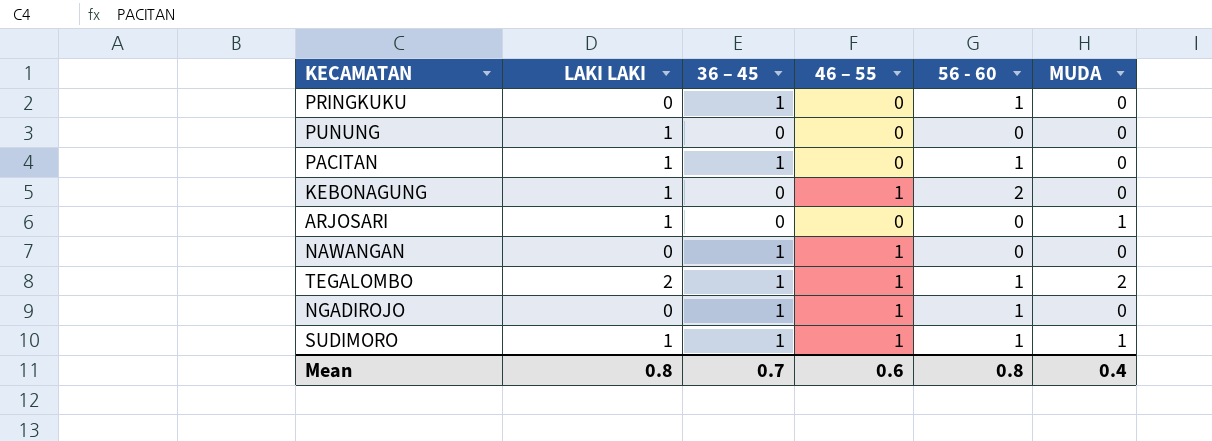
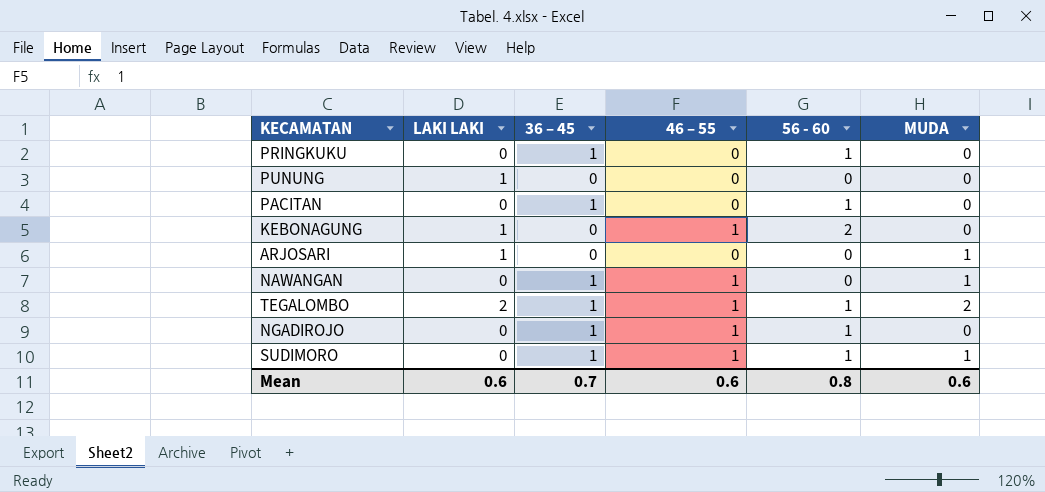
PACITAN | LAKI LAKI: 1 -> 0
NAWANGAN | MUDA: 0 -> 1
SUDIMORO | LAKI LAKI: 1 -> 0
Mean | LAKI LAKI: 0.8 -> 0.6
Mean | MUDA: 0.4 -> 0.6

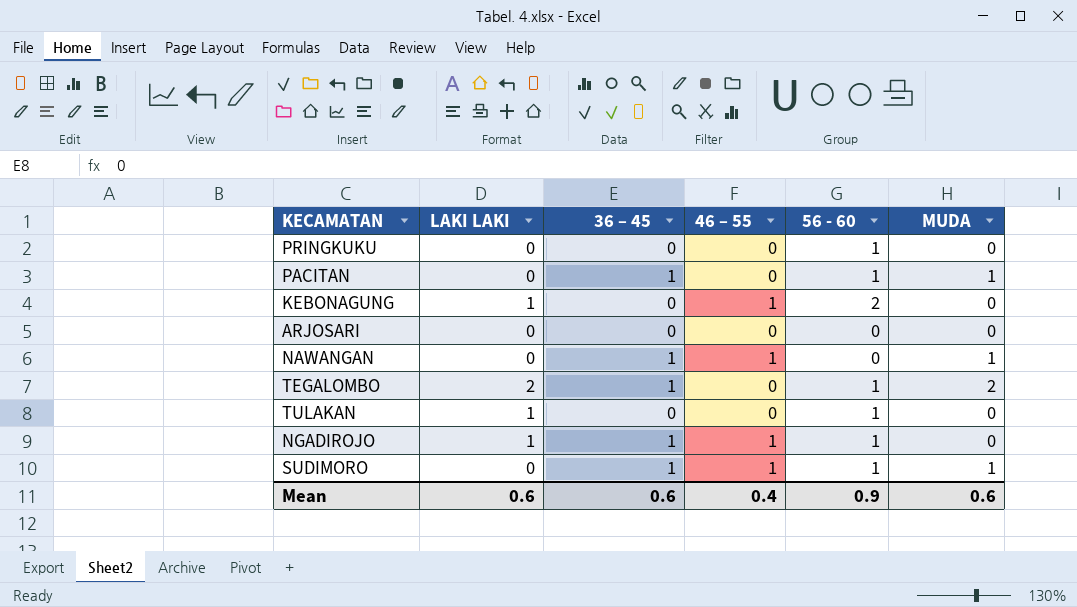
row PUNUNG: 1 | 0 | 0 | 0 | 0 -> none
PRINGKUKU | 36 – 45: 1 -> 0
PACITAN | MUDA: 0 -> 1
ARJOSARI | LAKI LAKI: 1 -> 0
ARJOSARI | MUDA: 1 -> 0
TEGALOMBO | 46 – 55: 1 -> 0
row TULAKAN: none -> 1 | 0 | 0 | 1 | 0
NGADIROJO | LAKI LAKI: 0 -> 1
Mean | 36 – 45: 0.7 -> 0.6
Mean | 46 – 55: 0.6 -> 0.4
Mean | 56 - 60: 0.8 -> 0.9

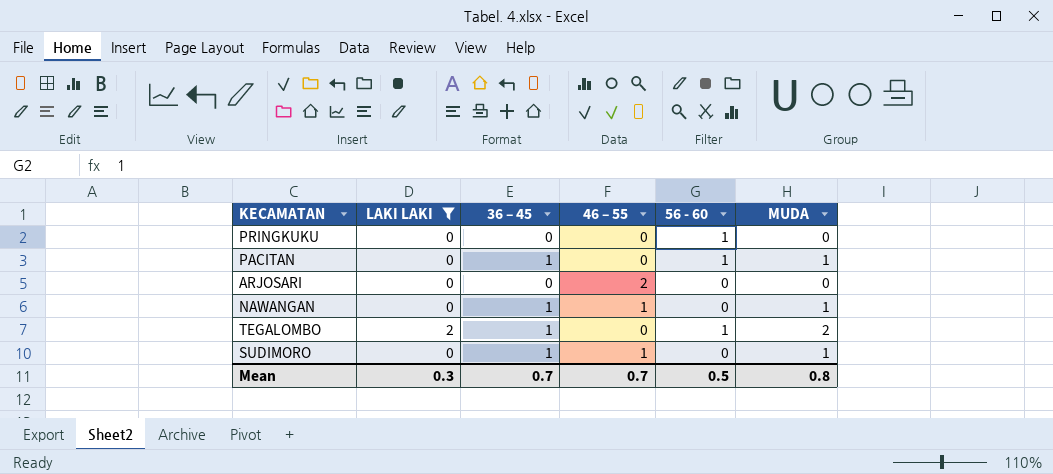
filter: none -> LAKI LAKI != 1
ARJOSARI | 46 – 55: 0 -> 2
SUDIMORO | 56 - 60: 1 -> 0
Mean | LAKI LAKI: 0.6 -> 0.3
Mean | 36 – 45: 0.6 -> 0.7
Mean | 46 – 55: 0.4 -> 0.7
Mean | 56 - 60: 0.9 -> 0.5
Mean | MUDA: 0.6 -> 0.8

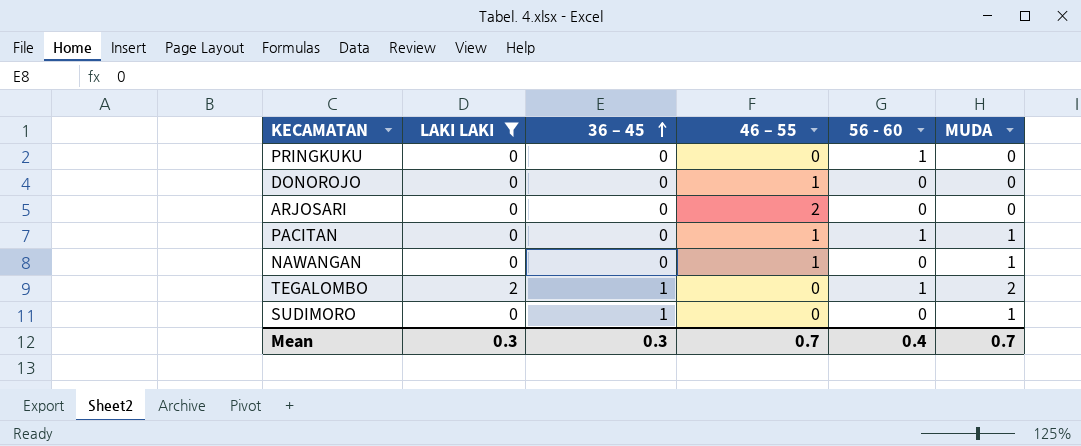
row order: none -> 36 – 45 ascending
row DONOROJO: none -> 0 | 0 | 1 | 0 | 0
PACITAN | 36 – 45: 1 -> 0
PACITAN | 46 – 55: 0 -> 1
NAWANGAN | 36 – 45: 1 -> 0
SUDIMORO | 46 – 55: 1 -> 0
Mean | 36 – 45: 0.7 -> 0.3
Mean | 56 - 60: 0.5 -> 0.4
Mean | MUDA: 0.8 -> 0.7

